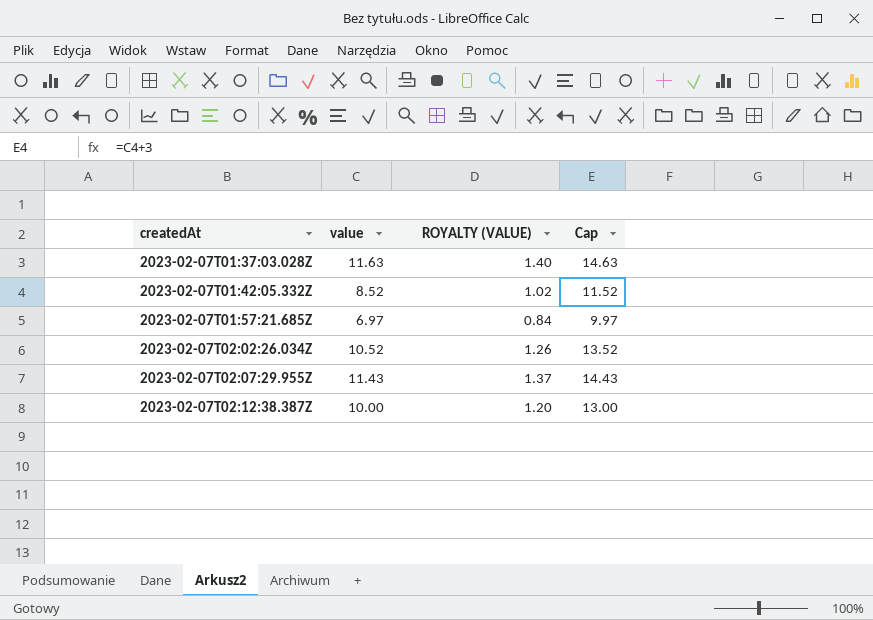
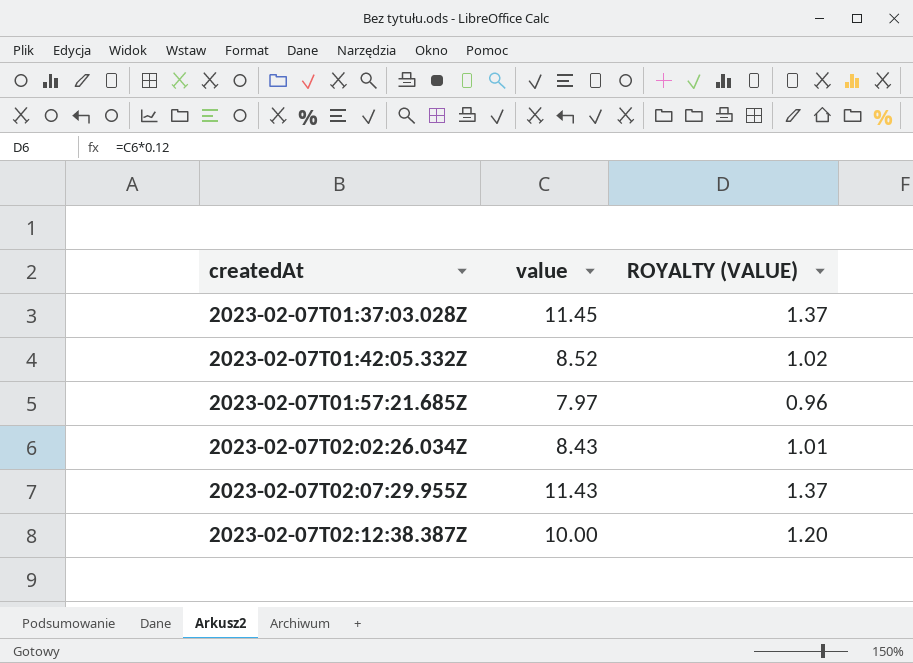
column Cap | formula: [value] + 3 -> none
2023-02-07T01:37:03.028Z | value: 11.63 -> 11.45
2023-02-07T01:37:03.028Z | ROYALTY (VALUE): 1.40 -> 1.37
2023-02-07T01:57:21.685Z | value: 6.97 -> 7.97
2023-02-07T01:57:21.685Z | ROYALTY (VALUE): 0.84 -> 0.96
2023-02-07T02:02:26.034Z | value: 10.52 -> 8.43
2023-02-07T02:02:26.034Z | ROYALTY (VALUE): 1.26 -> 1.01

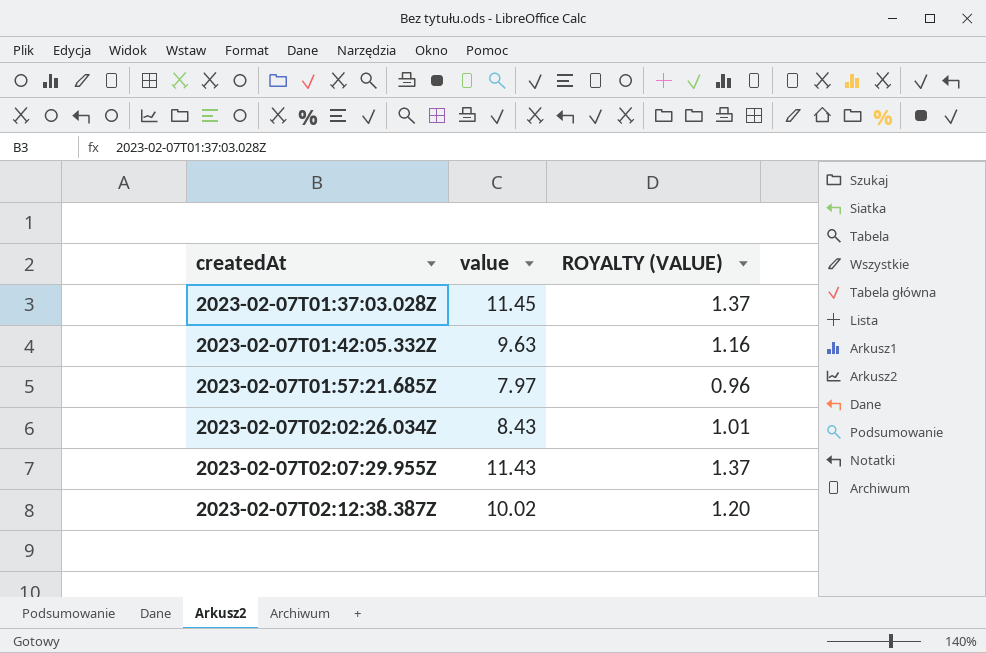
2023-02-07T01:42:05.332Z | value: 8.52 -> 9.63
2023-02-07T01:42:05.332Z | ROYALTY (VALUE): 1.02 -> 1.16
2023-02-07T02:12:38.387Z | value: 10.00 -> 10.02

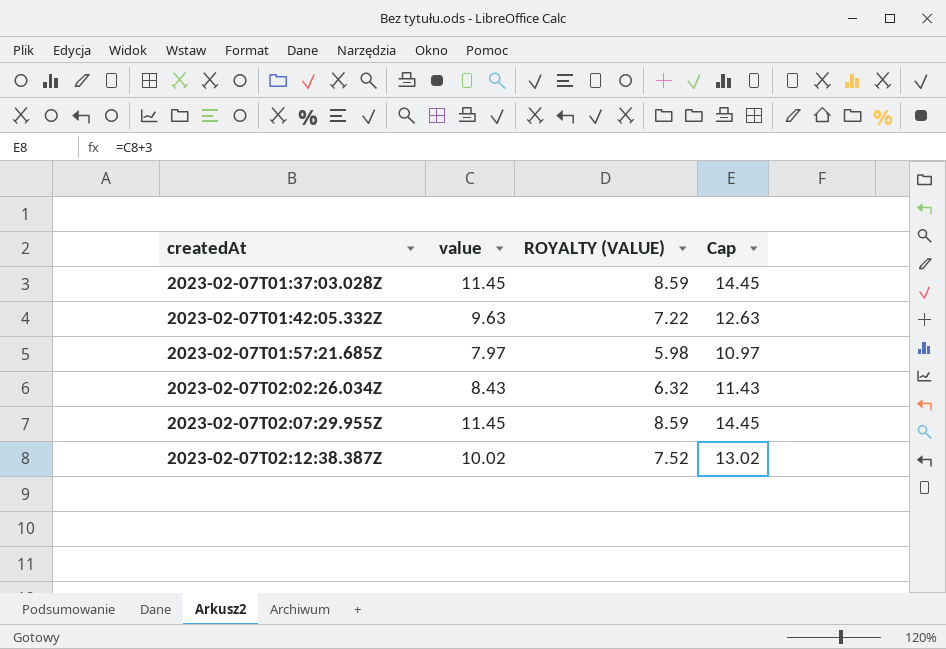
column ROYALTY (VALUE) | formula: [value] * 0.12 -> [value] * 0.75
column Cap | formula: none -> [value] + 3
2023-02-07T02:07:29.955Z | value: 11.43 -> 11.45

